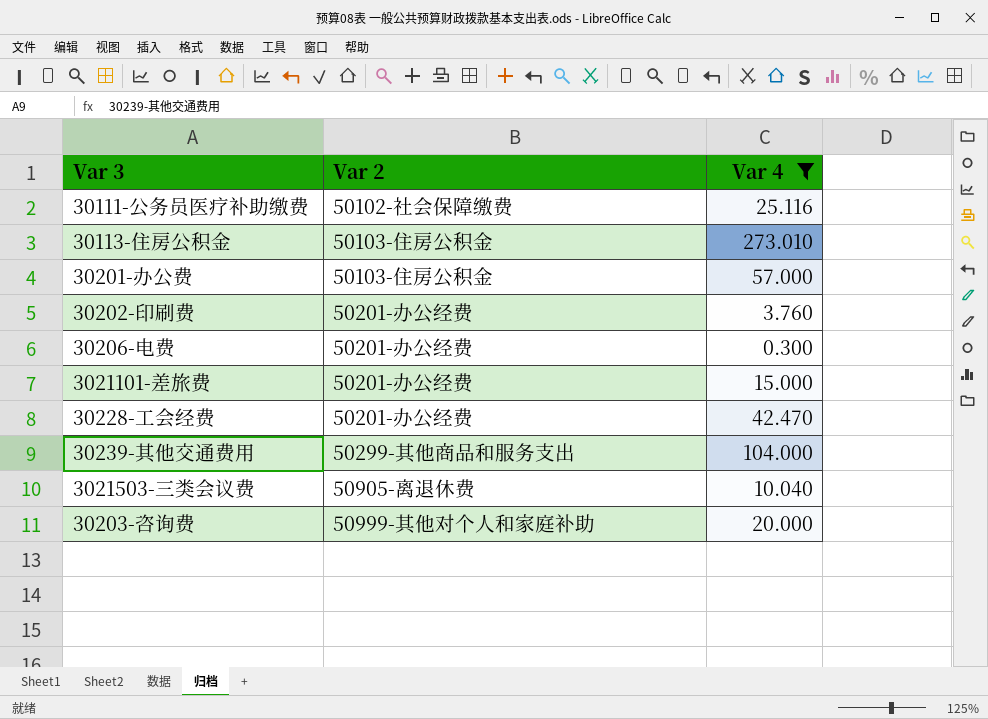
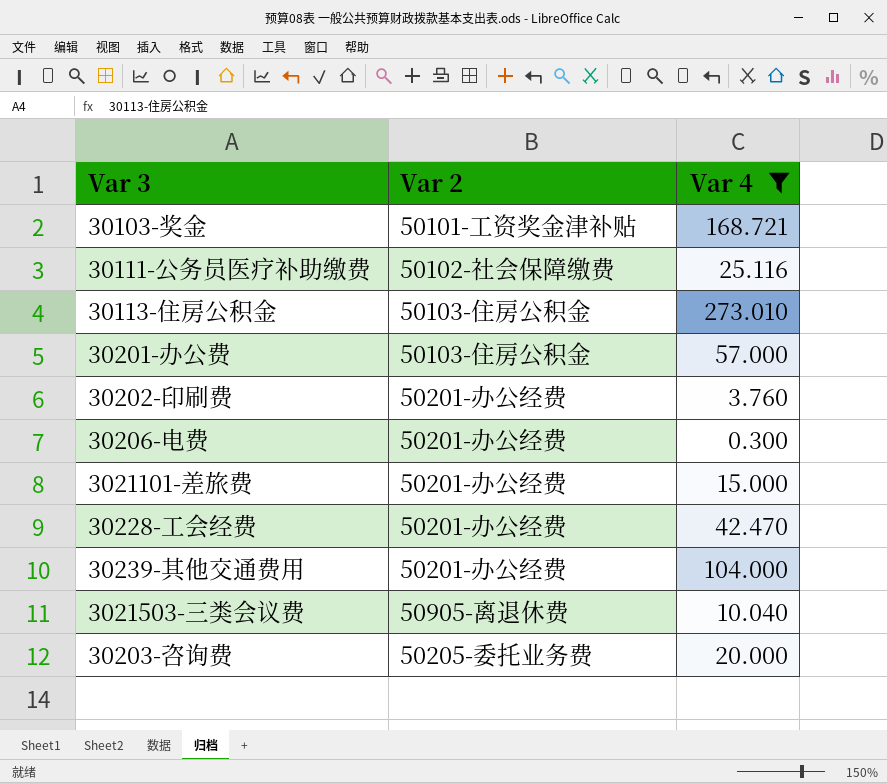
row 30103-奖金: none -> 50101-工资奖金津补贴 | 168.721
30239-其他交通费用 | Var 2: 50299-其他商品和服务支出 -> 50201-办公经费
30203-咨询费 | Var 2: 50999-其他对个人和家庭补助 -> 50205-委托业务费

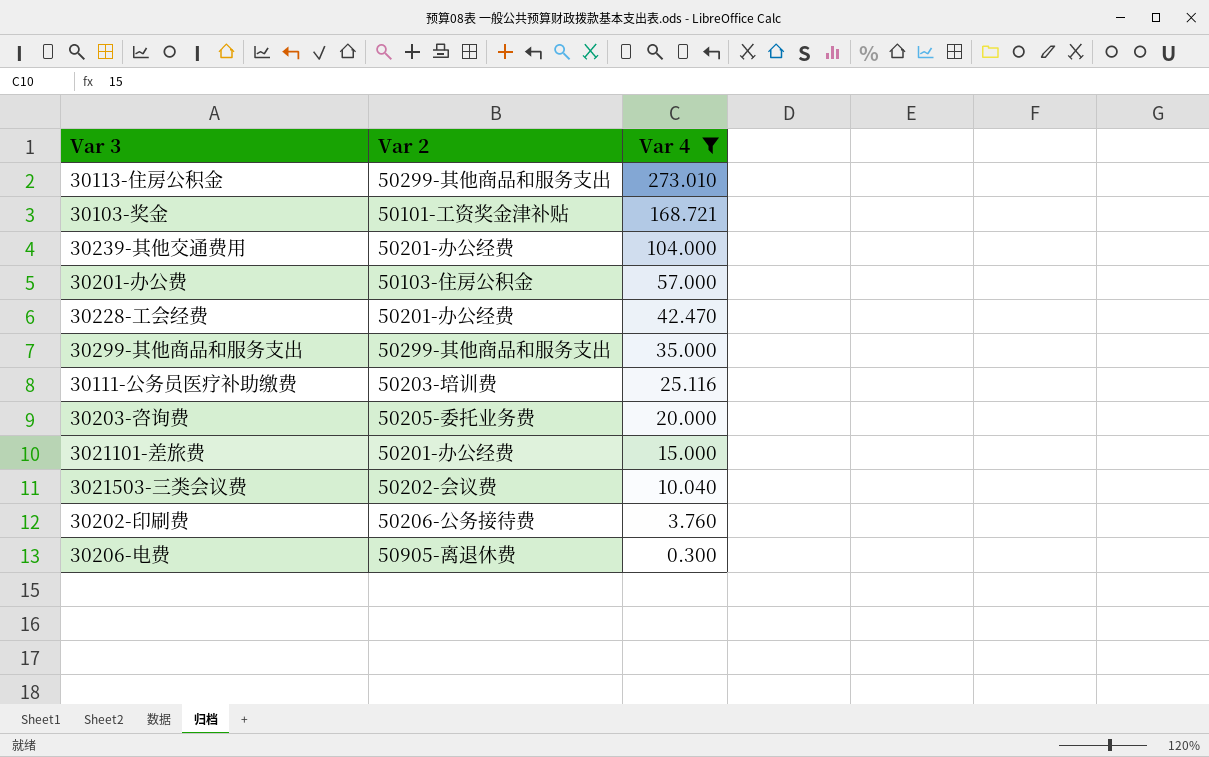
row order: none -> Var 4 descending
30113-住房公积金 | Var 2: 50103-住房公积金 -> 50299-其他商品和服务支出
row 30299-其他商品和服务支出: none -> 50299-其他商品和服务支出 | 35.000
30111-公务员医疗补助缴费 | Var 2: 50102-社会保障缴费 -> 50203-培训费
3021503-三类会议费 | Var 2: 50905-离退休费 -> 50202-会议费
30202-印刷费 | Var 2: 50201-办公经费 -> 50206-公务接待费
30206-电费 | Var 2: 50201-办公经费 -> 50905-离退休费

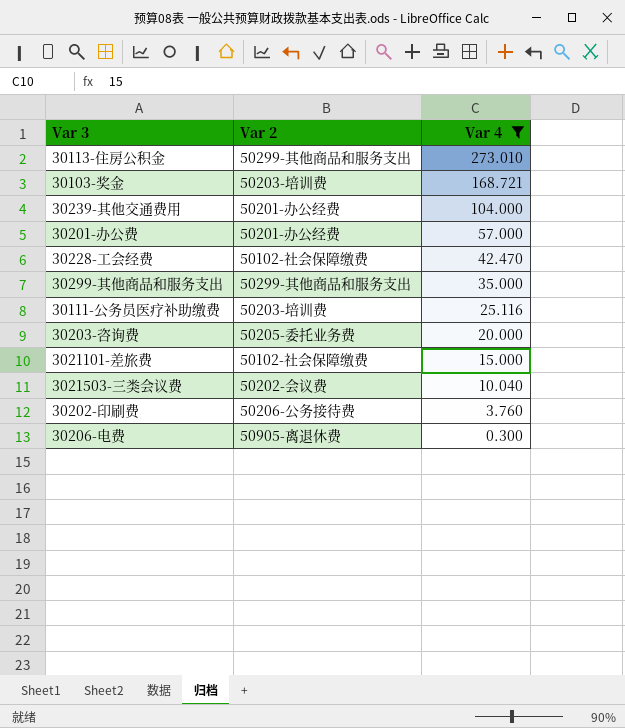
30103-奖金 | Var 2: 50101-工资奖金津补贴 -> 50203-培训费
30201-办公费 | Var 2: 50103-住房公积金 -> 50201-办公经费
30228-工会经费 | Var 2: 50201-办公经费 -> 50102-社会保障缴费
3021101-差旅费 | Var 2: 50201-办公经费 -> 50102-社会保障缴费

